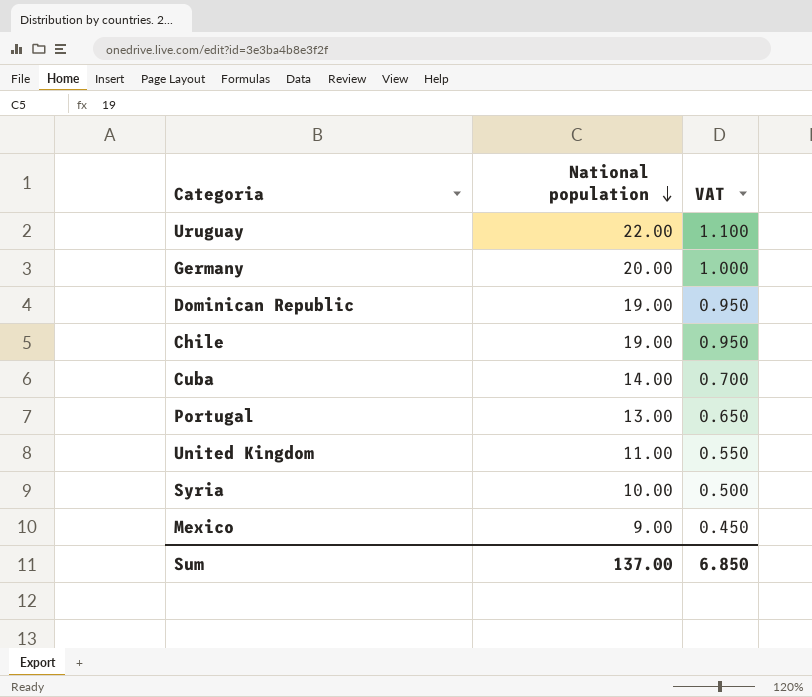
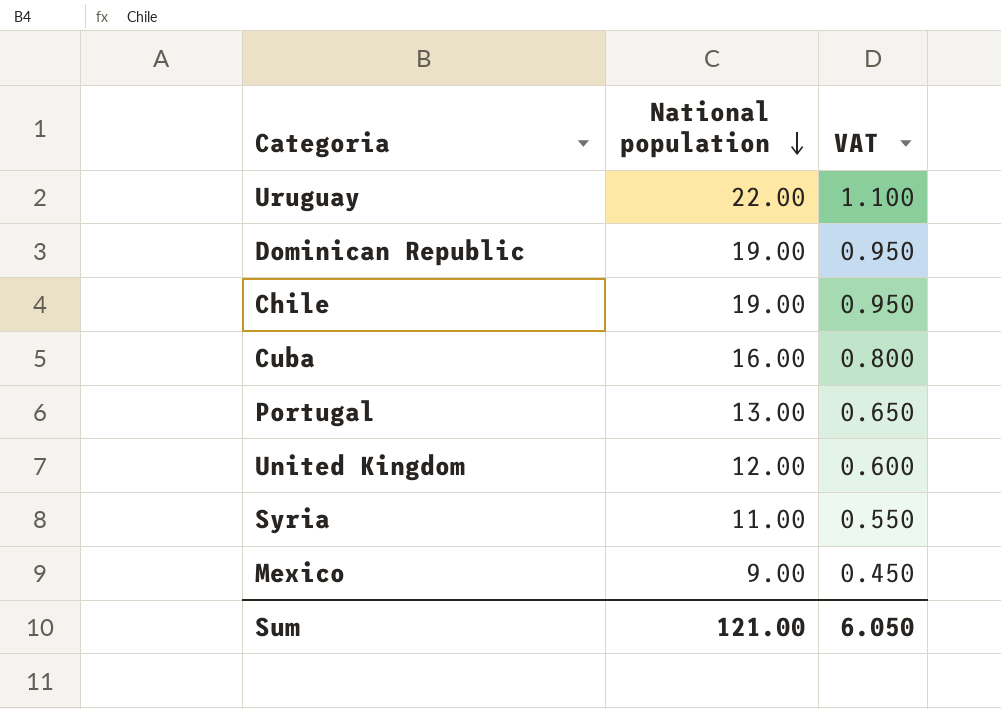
row Germany: 20.00 | 1.000 -> none
Cuba | National population: 14.00 -> 16.00
Cuba | VAT: 0.700 -> 0.800
United Kingdom | National population: 11.00 -> 12.00
United Kingdom | VAT: 0.550 -> 0.600
Syria | National population: 10.00 -> 11.00
Syria | VAT: 0.500 -> 0.550
Sum | National population: 137.00 -> 121.00
Sum | VAT: 6.850 -> 6.050

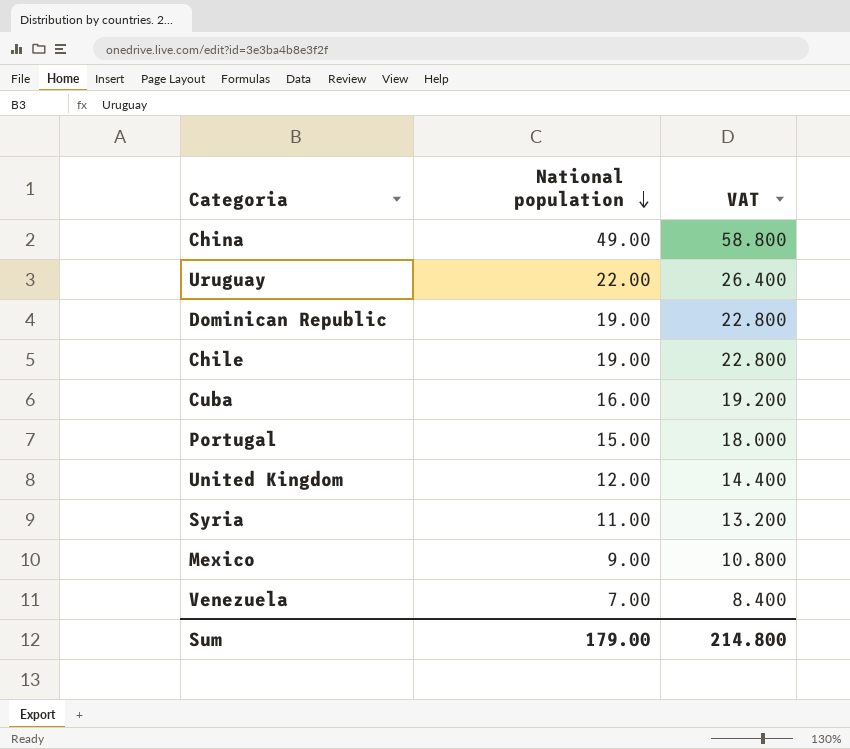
column VAT | formula: [National population] * 0.05 -> [National population] * 1.2
row China: none -> 49.00 | 58.800
Portugal | National population: 13.00 -> 15.00
row Venezuela: none -> 7.00 | 8.400
Sum | National population: 121.00 -> 179.00
Sum | VAT: 6.050 -> 214.800

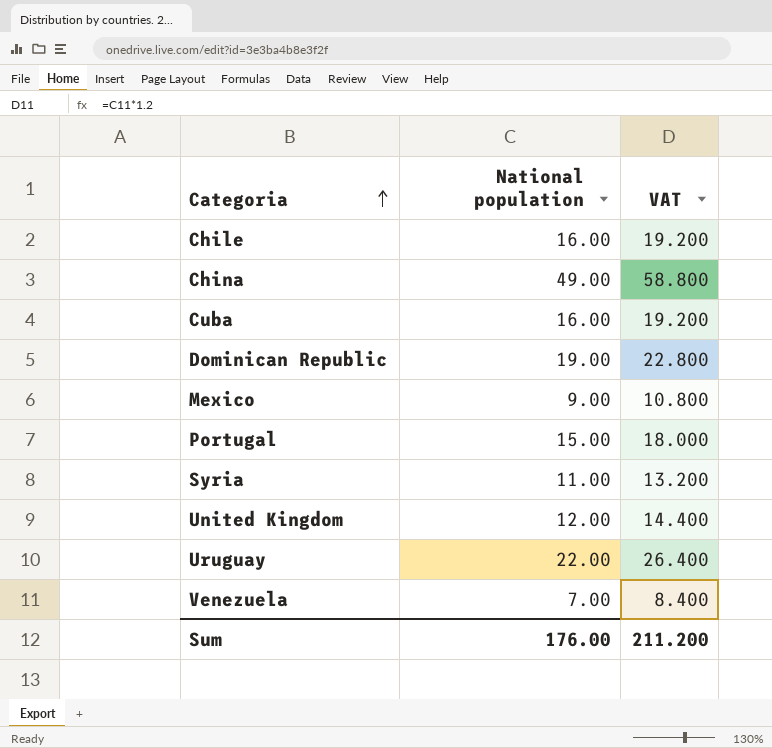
row order: National population descending -> Categoria ascending
Chile | National population: 19.00 -> 16.00
Chile | VAT: 22.800 -> 19.200
Sum | National population: 179.00 -> 176.00
Sum | VAT: 214.800 -> 211.200

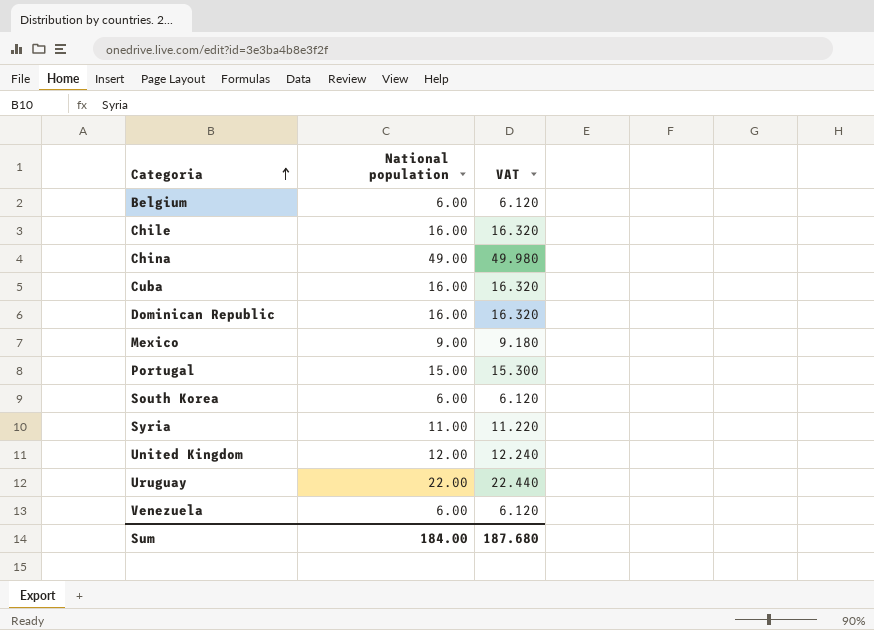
column VAT | formula: [National population] * 1.2 -> [National population] * 1.02
row Belgium: none -> 6.00 | 6.120
Dominican Republic | National population: 19.00 -> 16.00
row South Korea: none -> 6.00 | 6.120
Venezuela | National population: 7.00 -> 6.00
Sum | National population: 176.00 -> 184.00
Sum | VAT: 211.200 -> 187.680

